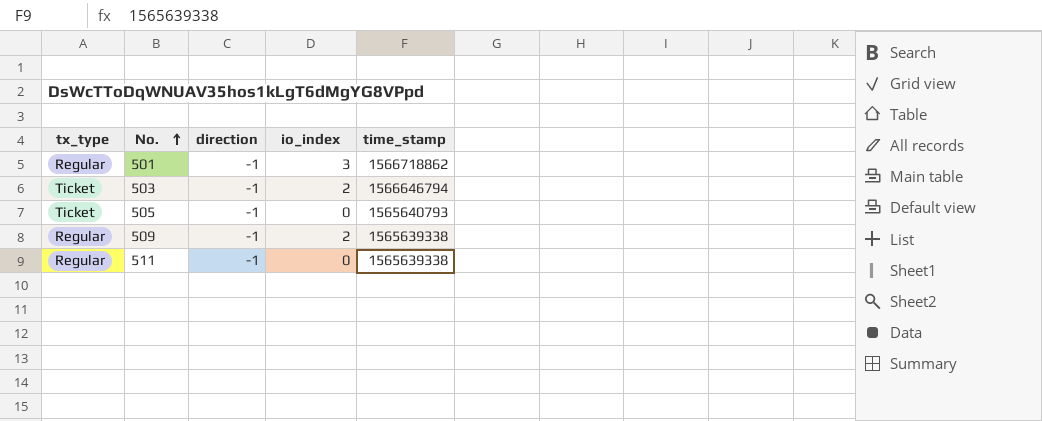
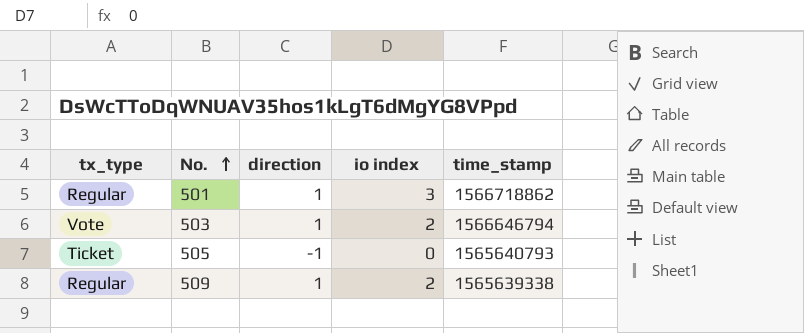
column name: io_index -> io index
row 511: Regular | -1 | 0 | 1565639338 -> none
501 | direction: -1 -> 1
503 | tx_type: Ticket -> Vote
503 | direction: -1 -> 1
509 | direction: -1 -> 1

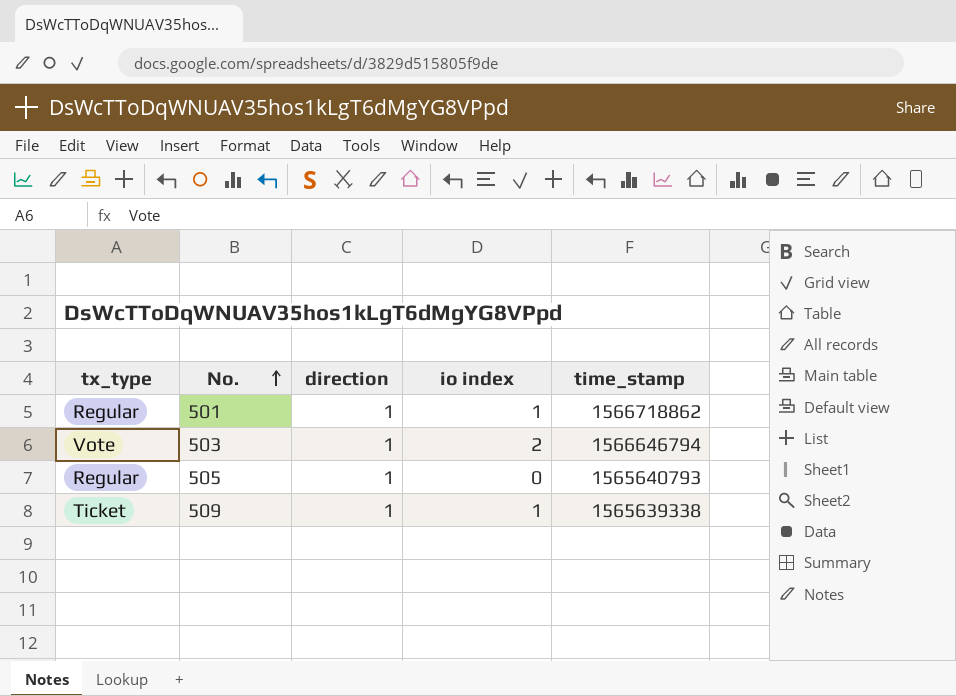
501 | io index: 3 -> 1
505 | tx_type: Ticket -> Regular
505 | direction: -1 -> 1
509 | tx_type: Regular -> Ticket
509 | io index: 2 -> 1

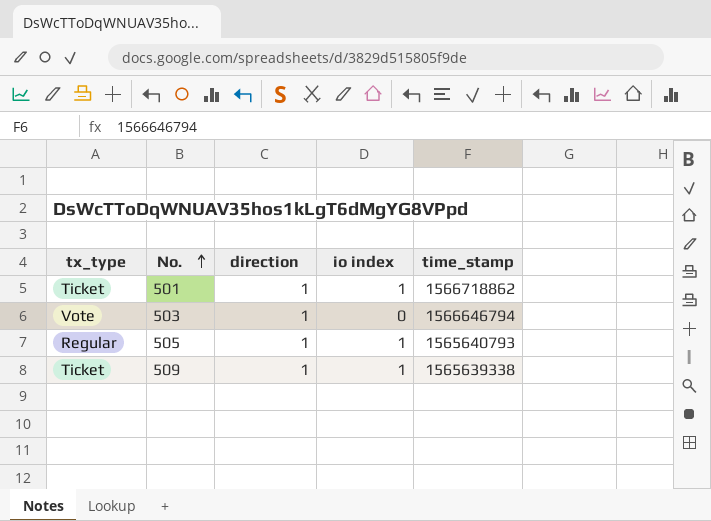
501 | tx_type: Regular -> Ticket
503 | io index: 2 -> 0
505 | io index: 0 -> 1

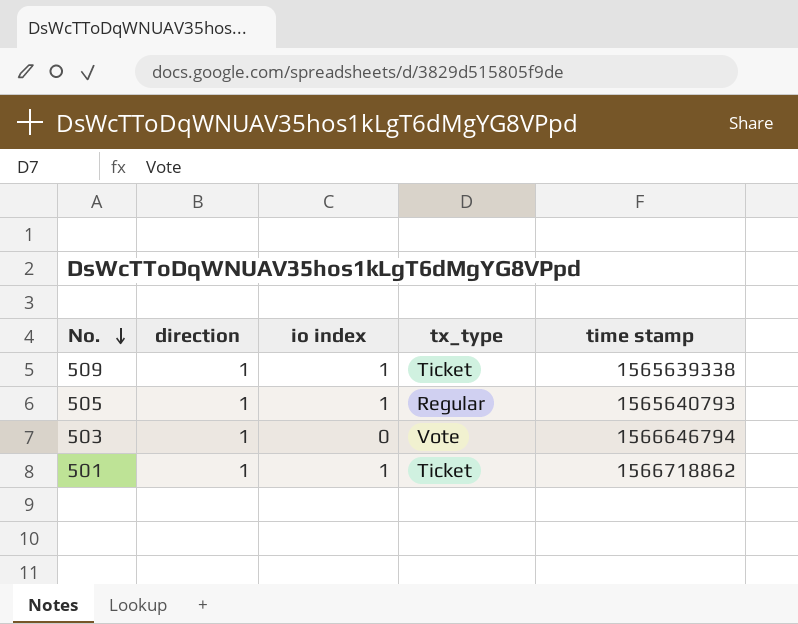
row order: No. ascending -> No. descending
column tx_type | position: 1 -> 4
column name: time_stamp -> time stamp

